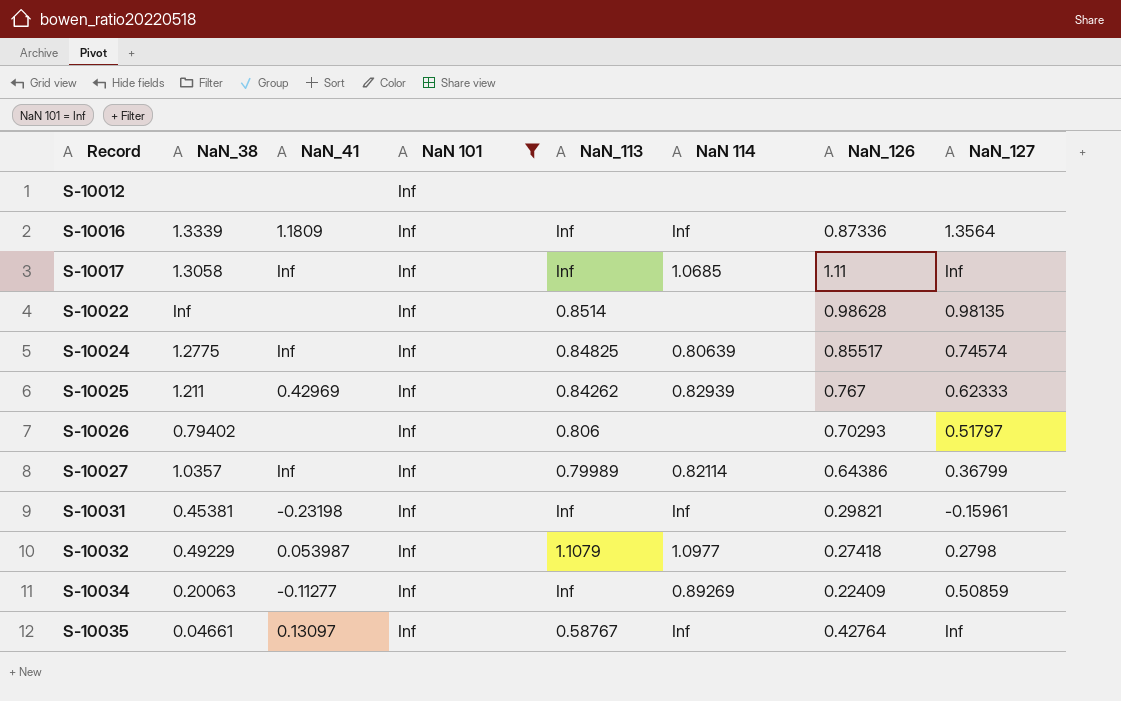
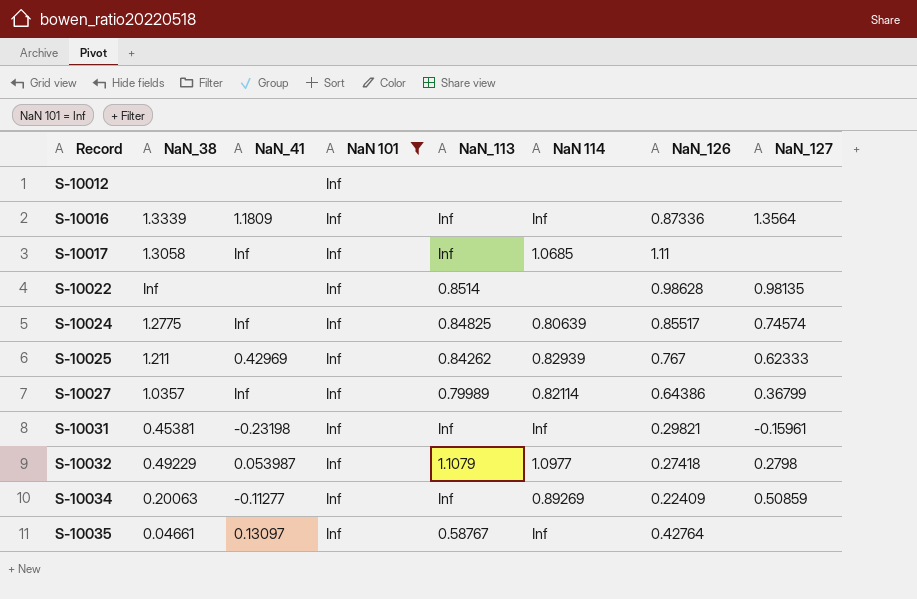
row S-10026: 0.79402 | none | Inf | 0.806 | none | 0.70293 | 0.51797 -> none
S-10017 | NaN_127: Inf -> none
S-10035 | NaN_127: Inf -> none

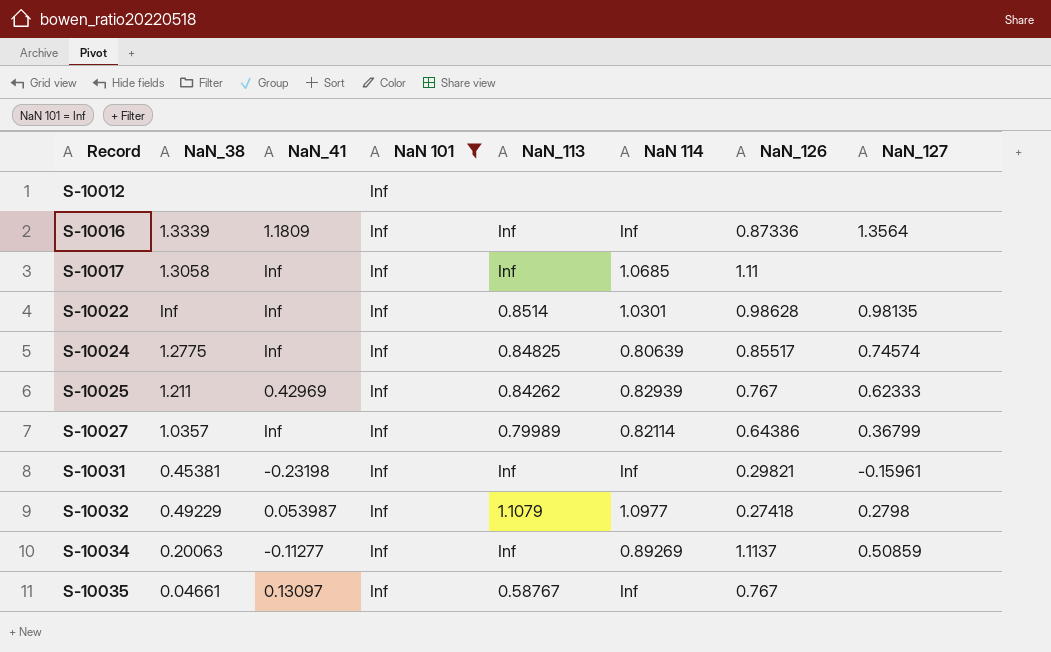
S-10022 | NaN_41: none -> Inf
S-10022 | NaN 114: none -> 1.0301
S-10034 | NaN_126: 0.22409 -> 1.1137
S-10035 | NaN_126: 0.42764 -> 0.767

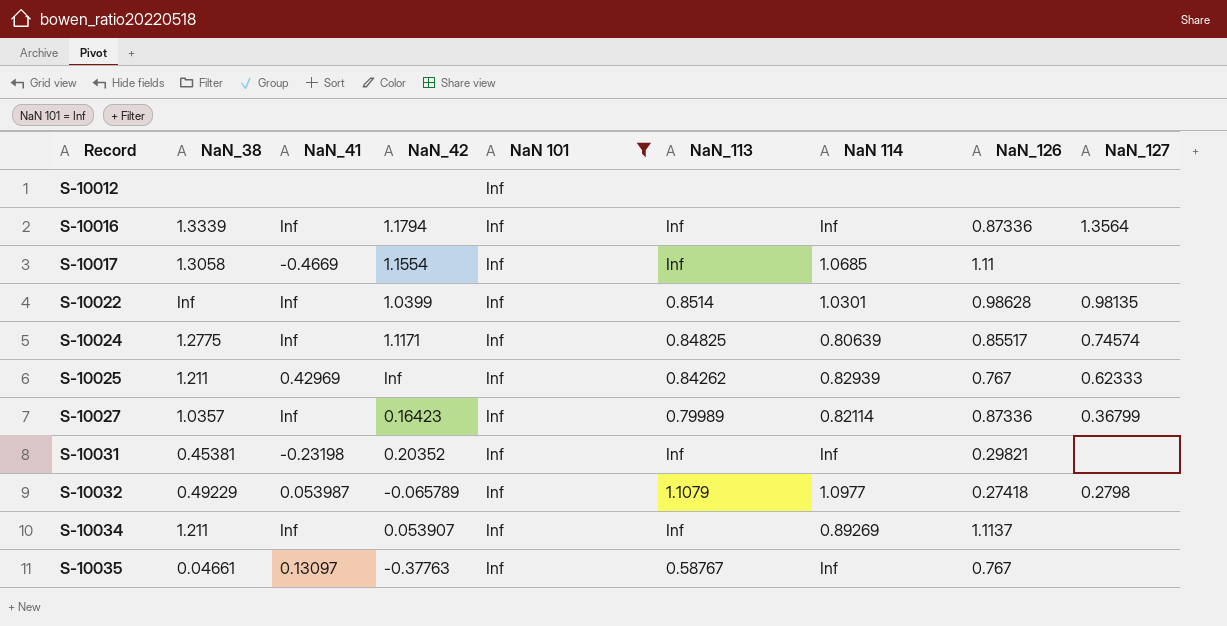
column NaN_42 | position: none -> 4
S-10016 | NaN_41: 1.1809 -> Inf
S-10017 | NaN_41: Inf -> -0.4669
S-10027 | NaN_126: 0.64386 -> 0.87336
S-10031 | NaN_127: -0.15961 -> none
S-10034 | NaN_38: 0.20063 -> 1.211
S-10034 | NaN_41: -0.11277 -> Inf
S-10034 | NaN_127: 0.50859 -> none

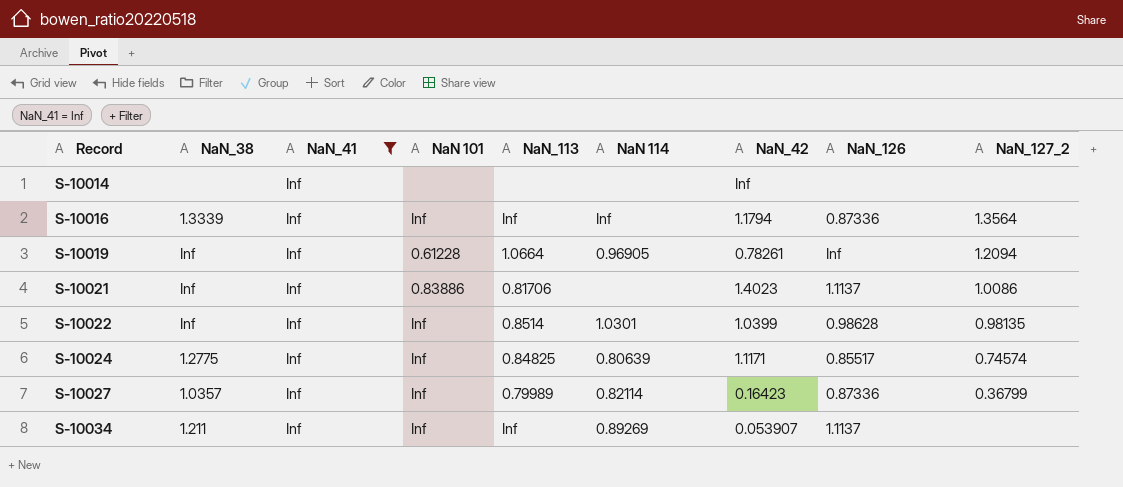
filter: NaN 101 = Inf -> NaN_41 = Inf
column NaN_42 | position: 4 -> 7
column name: NaN_127 -> NaN_127_2

